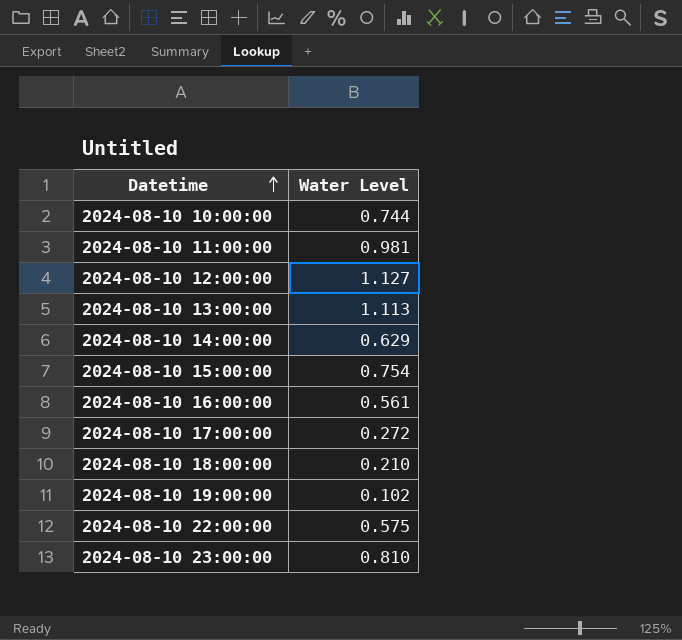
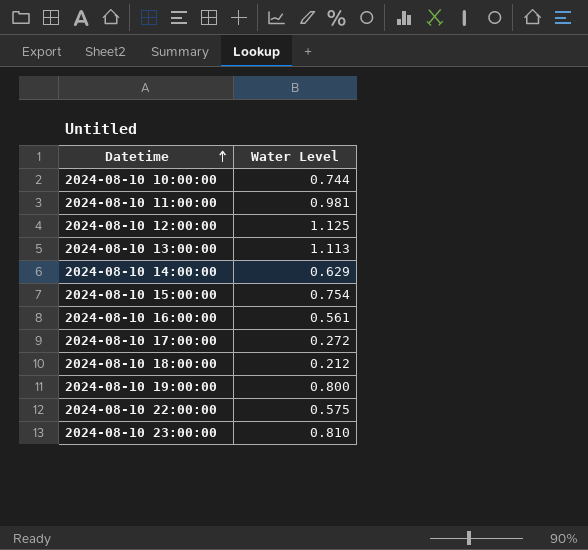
2024-08-10 12:00:00 | Water Level: 1.127 -> 1.125
2024-08-10 18:00:00 | Water Level: 0.210 -> 0.212
2024-08-10 19:00:00 | Water Level: 0.102 -> 0.800

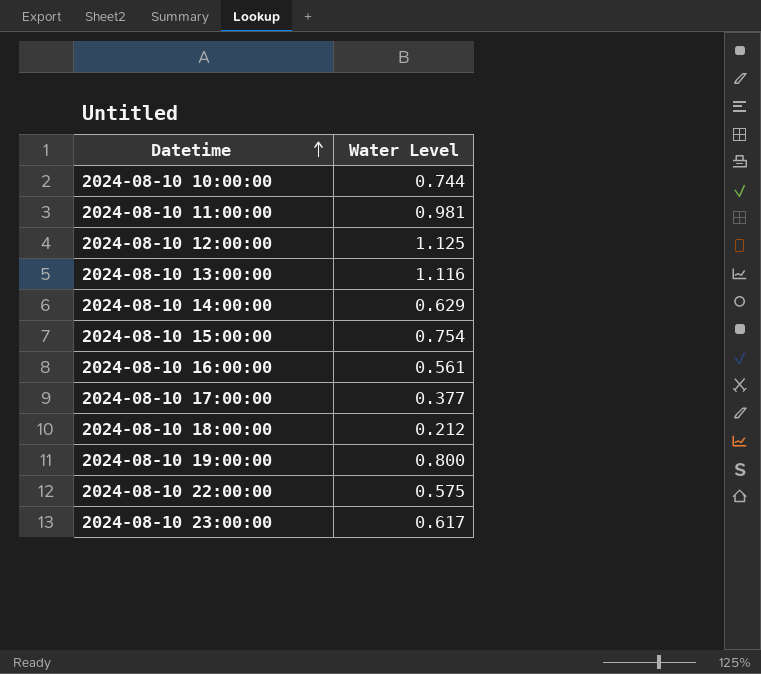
2024-08-10 13:00:00 | Water Level: 1.113 -> 1.116
2024-08-10 17:00:00 | Water Level: 0.272 -> 0.377
2024-08-10 23:00:00 | Water Level: 0.810 -> 0.617

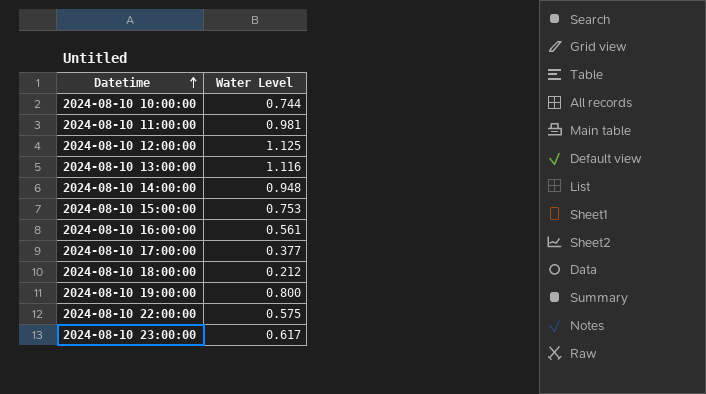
2024-08-10 14:00:00 | Water Level: 0.629 -> 0.948
2024-08-10 15:00:00 | Water Level: 0.754 -> 0.753

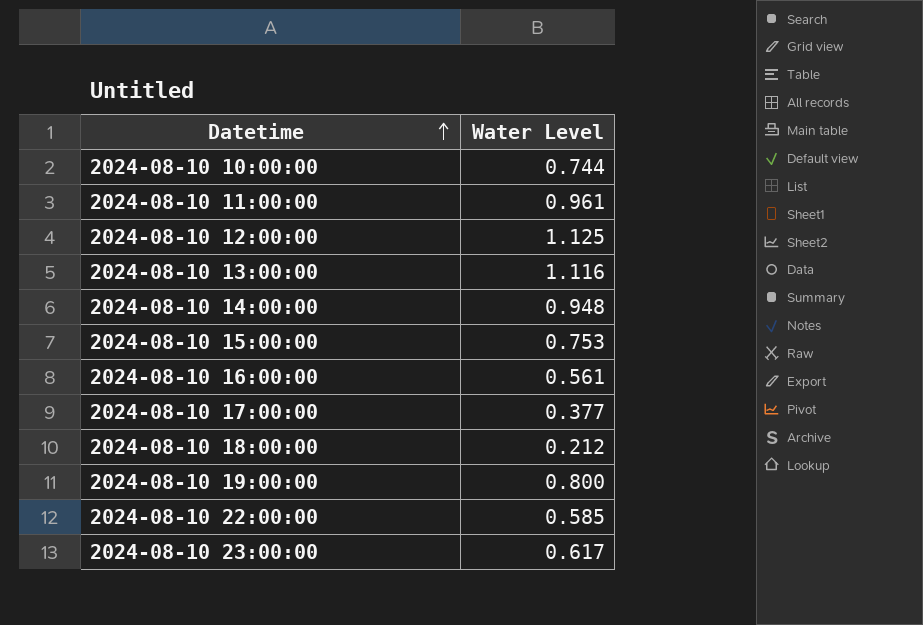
2024-08-10 11:00:00 | Water Level: 0.981 -> 0.961
2024-08-10 22:00:00 | Water Level: 0.575 -> 0.585

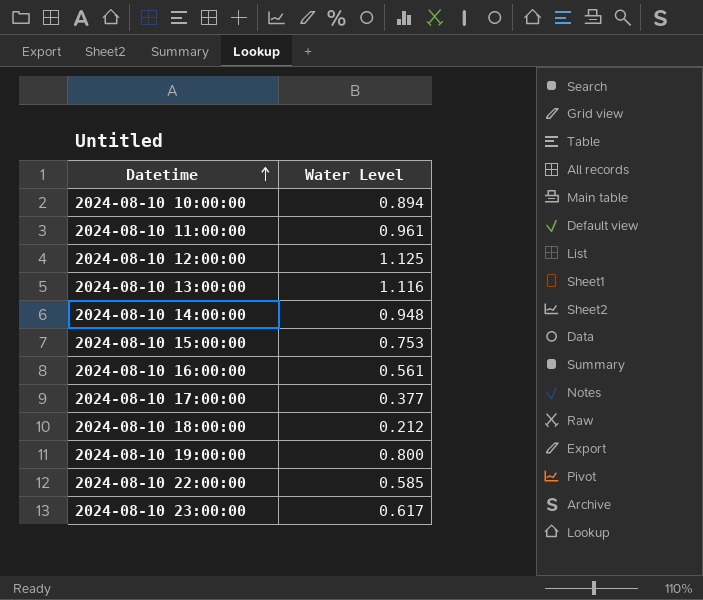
2024-08-10 10:00:00 | Water Level: 0.744 -> 0.894

